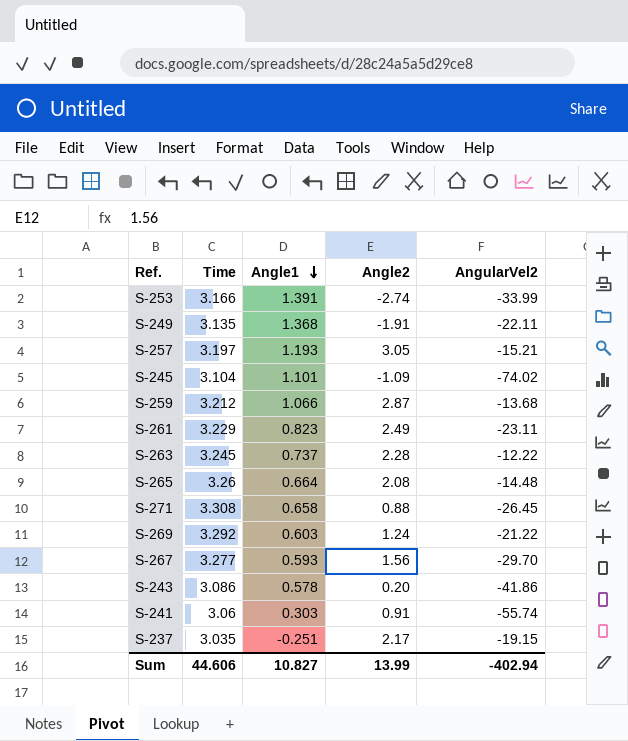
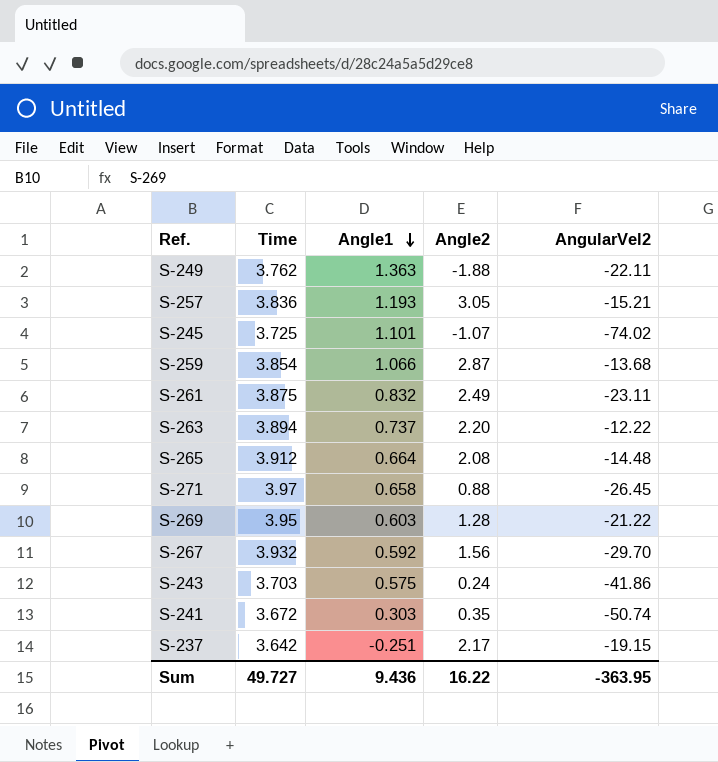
row S-253: 3.166 | 1.391 | -2.74 | -33.99 -> none
S-249 | Time: 3.135 -> 3.762
S-249 | Angle1: 1.368 -> 1.363
S-249 | Angle2: -1.91 -> -1.88
S-257 | Time: 3.197 -> 3.836
S-245 | Time: 3.104 -> 3.725
S-245 | Angle2: -1.09 -> -1.07
S-259 | Time: 3.212 -> 3.854
S-261 | Time: 3.229 -> 3.875
S-261 | Angle1: 0.823 -> 0.832
S-263 | Time: 3.245 -> 3.894
S-263 | Angle2: 2.28 -> 2.20
S-265 | Time: 3.26 -> 3.912
S-271 | Time: 3.308 -> 3.97
S-269 | Time: 3.292 -> 3.95
S-269 | Angle2: 1.24 -> 1.28
S-267 | Time: 3.277 -> 3.932
S-267 | Angle1: 0.593 -> 0.592
S-243 | Time: 3.086 -> 3.703
S-243 | Angle1: 0.578 -> 0.575
S-243 | Angle2: 0.20 -> 0.24
S-241 | Time: 3.06 -> 3.672
S-241 | Angle2: 0.91 -> 0.35
S-241 | AngularVel2: -55.74 -> -50.74
S-237 | Time: 3.035 -> 3.642
Sum | Time: 44.606 -> 49.727
Sum | Angle1: 10.827 -> 9.436
Sum | Angle2: 13.99 -> 16.22
Sum | AngularVel2: -402.94 -> -363.95

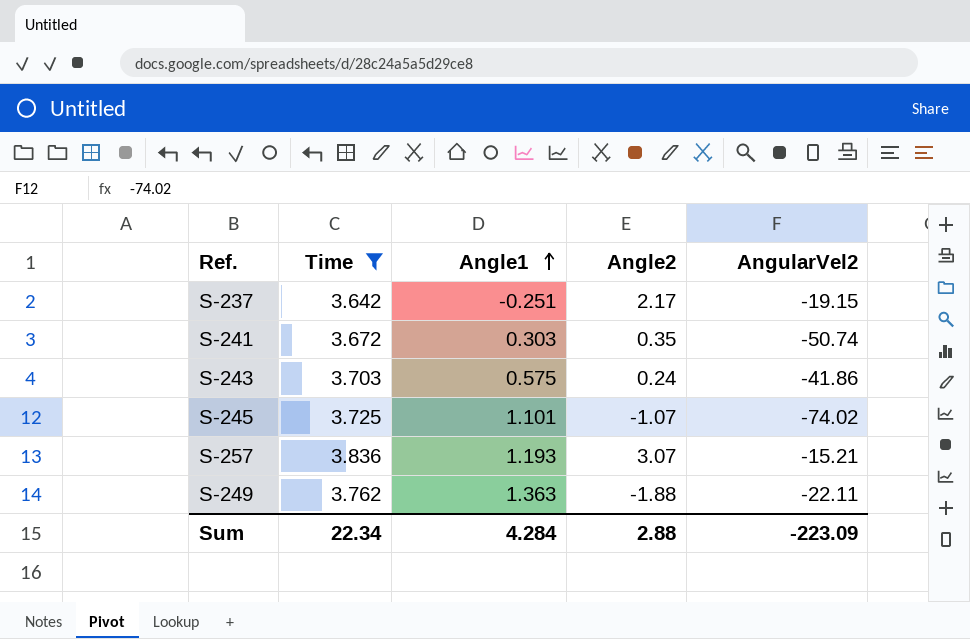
filter: none -> Time <= 3.836
row order: Angle1 descending -> Angle1 ascending
S-257 | Angle2: 3.05 -> 3.07
Sum | Time: 49.727 -> 22.34
Sum | Angle1: 9.436 -> 4.284
Sum | Angle2: 16.22 -> 2.88
Sum | AngularVel2: -363.95 -> -223.09

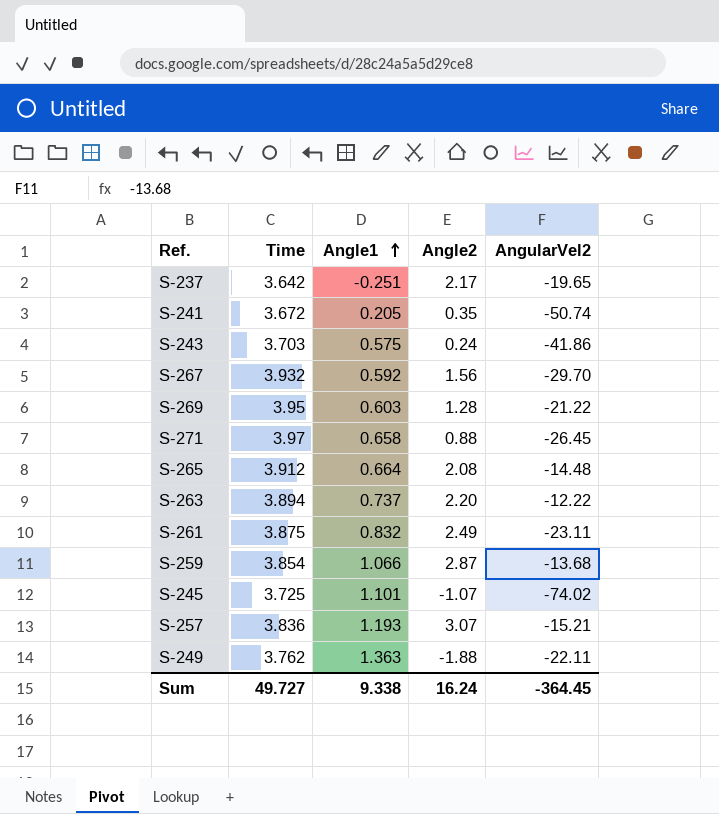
filter: Time <= 3.836 -> none
S-237 | AngularVel2: -19.15 -> -19.65
S-241 | Angle1: 0.303 -> 0.205
Sum | Time: 22.34 -> 49.727
Sum | Angle1: 4.284 -> 9.338
Sum | Angle2: 2.88 -> 16.24
Sum | AngularVel2: -223.09 -> -364.45

